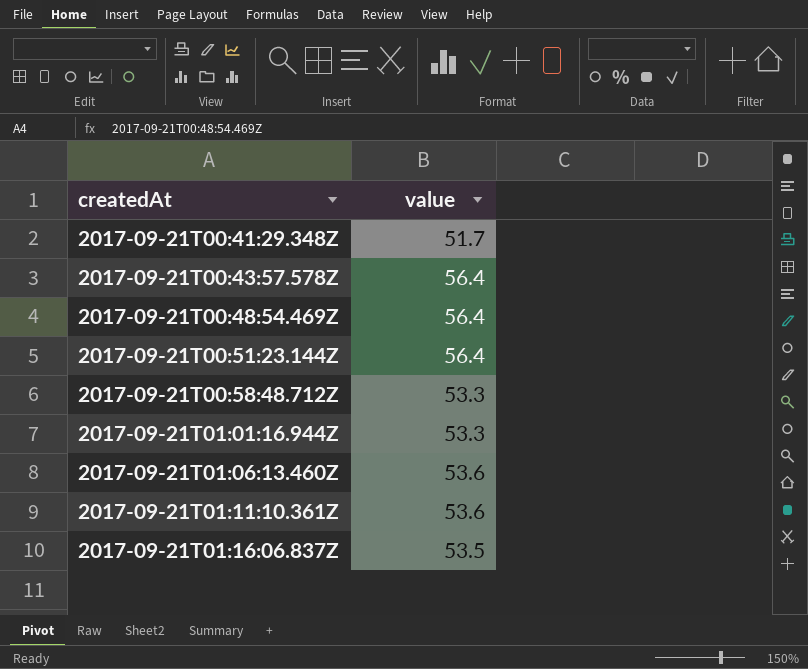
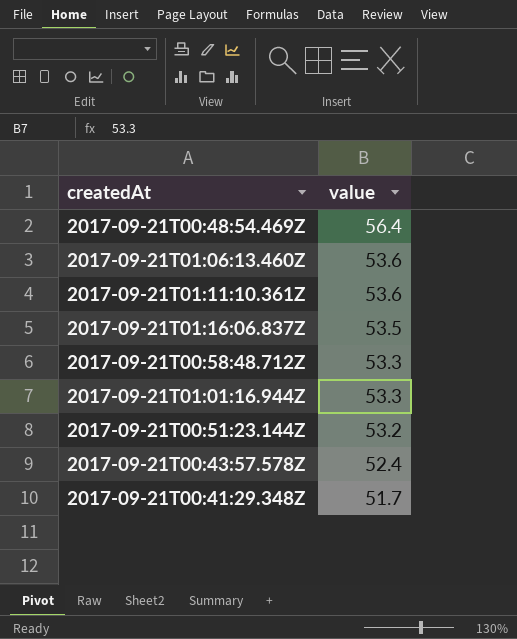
row order: createdAt ascending -> value descending
2017-09-21T00:51:23.144Z | value: 56.4 -> 53.2
2017-09-21T00:43:57.578Z | value: 56.4 -> 52.4

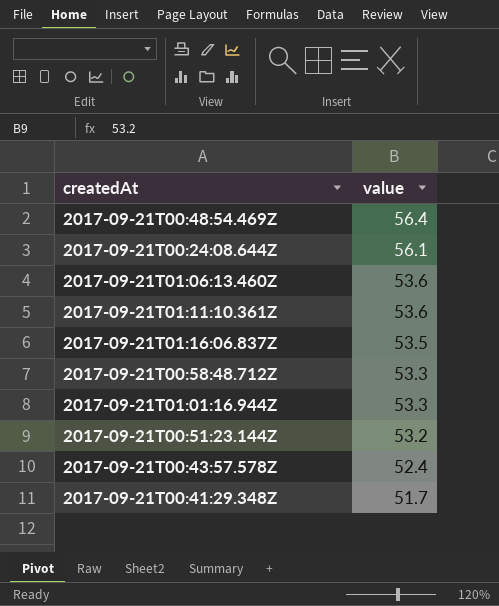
row 2017-09-21T00:24:08.644Z: none -> 56.1

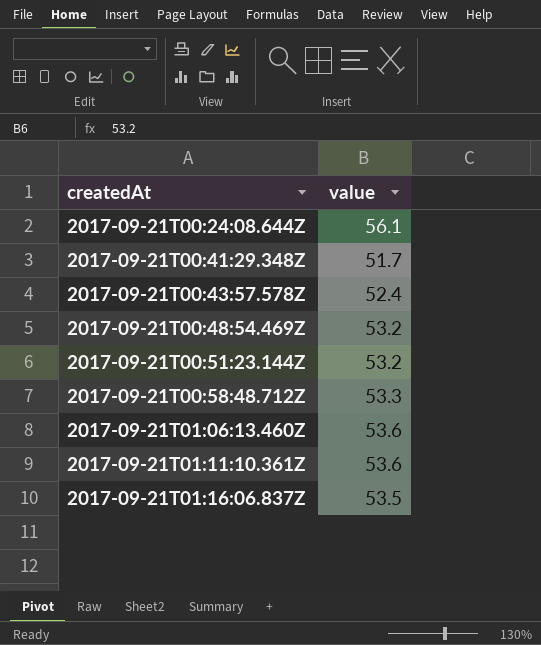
row order: value descending -> createdAt ascending
row 2017-09-21T01:01:16.944Z: 53.3 -> none
2017-09-21T00:48:54.469Z | value: 56.4 -> 53.2

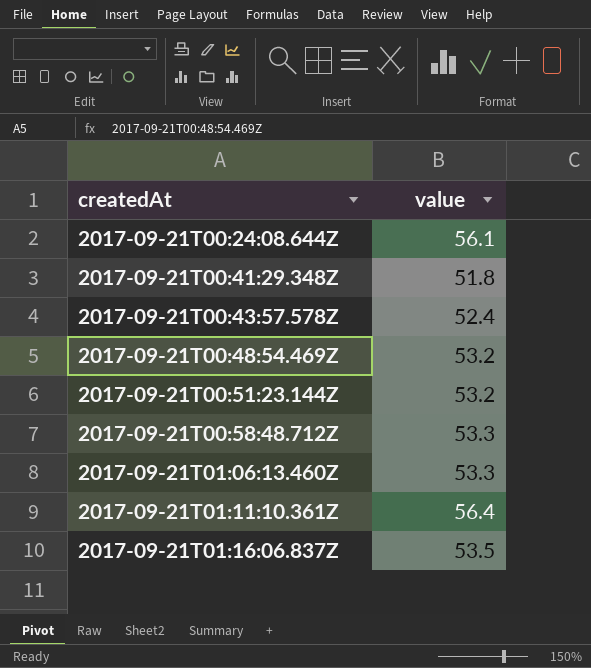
2017-09-21T00:41:29.348Z | value: 51.7 -> 51.8
2017-09-21T01:06:13.460Z | value: 53.6 -> 53.3
2017-09-21T01:11:10.361Z | value: 53.6 -> 56.4

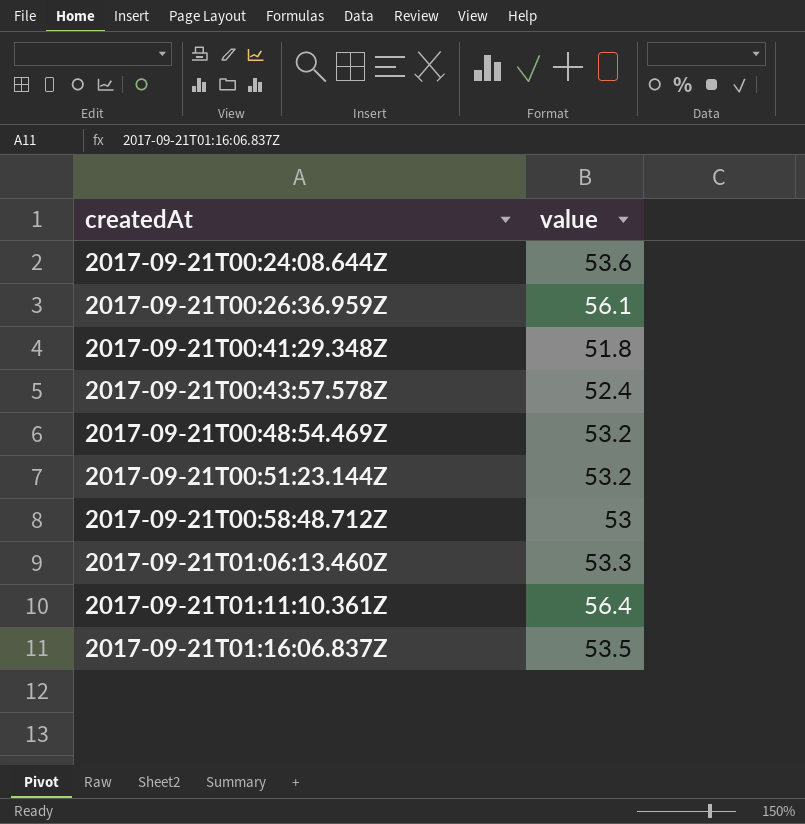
2017-09-21T00:24:08.644Z | value: 56.1 -> 53.6
row 2017-09-21T00:26:36.959Z: none -> 56.1
2017-09-21T00:58:48.712Z | value: 53.3 -> 53

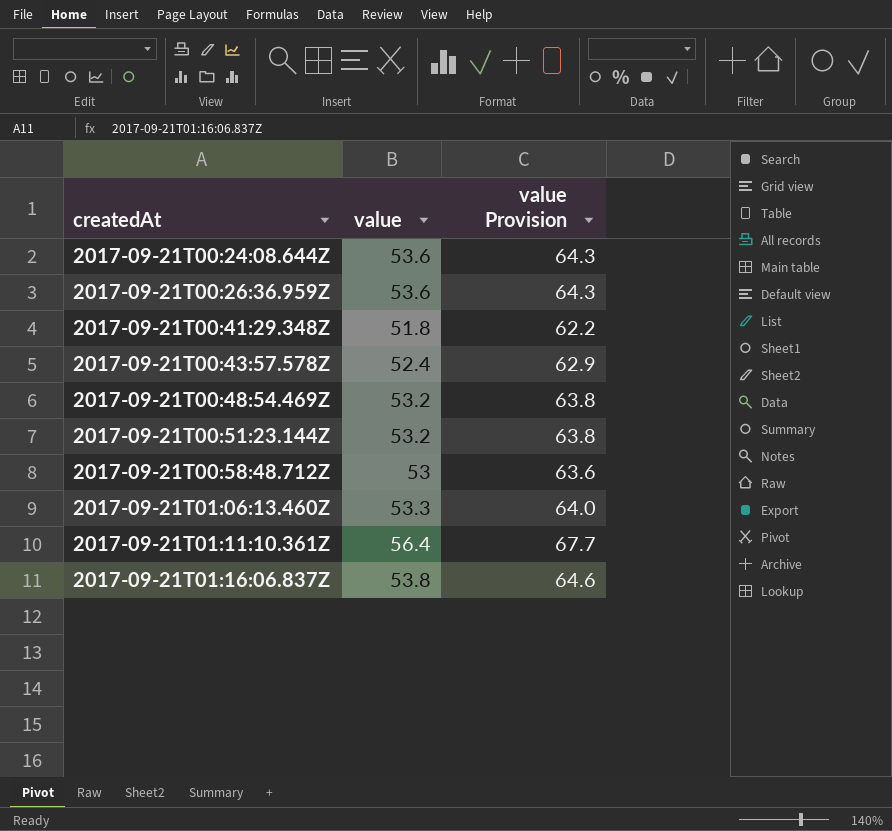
column value Provision | formula: none -> [value] * 1.2
2017-09-21T00:26:36.959Z | value: 56.1 -> 53.6
2017-09-21T01:16:06.837Z | value: 53.5 -> 53.8

